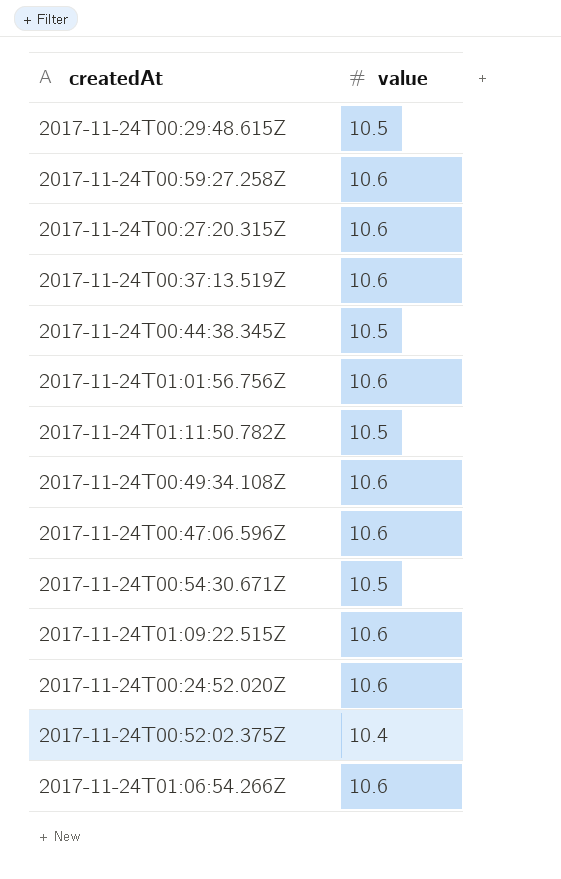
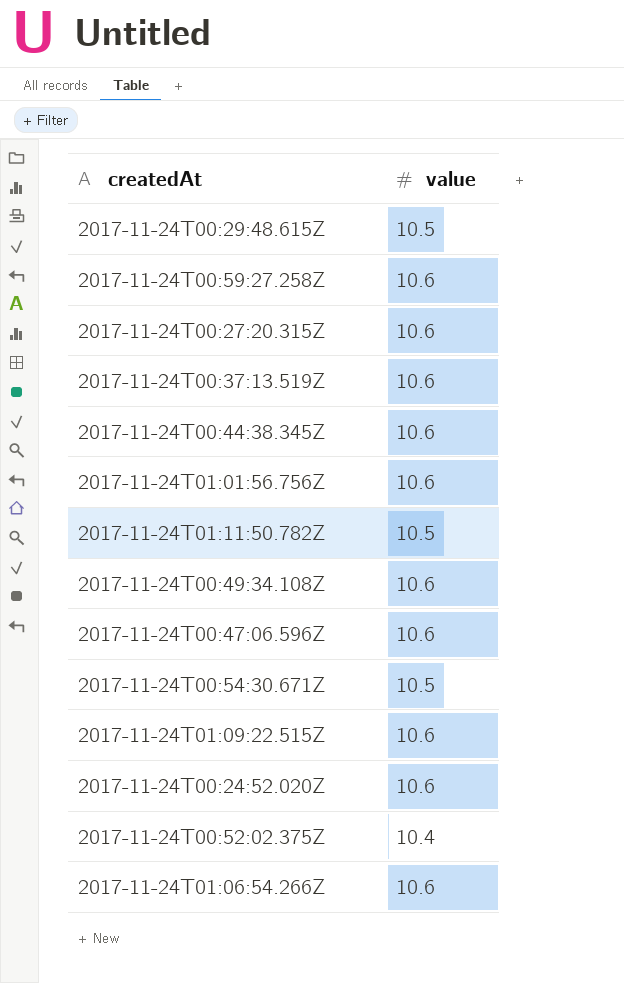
2017-11-24T00:44:38.345Z | value: 10.5 -> 10.6

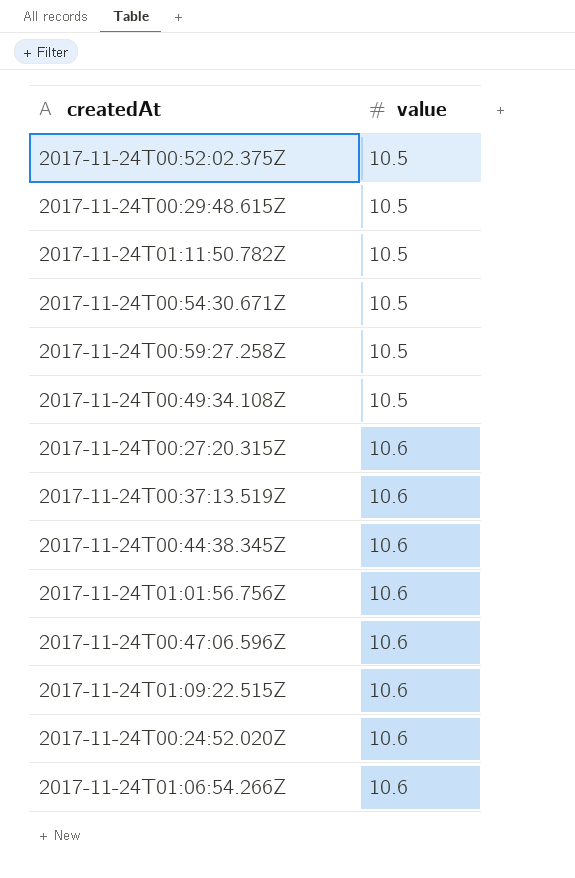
row order: none -> value ascending
2017-11-24T00:52:02.375Z | value: 10.4 -> 10.5
2017-11-24T00:59:27.258Z | value: 10.6 -> 10.5
2017-11-24T00:49:34.108Z | value: 10.6 -> 10.5

